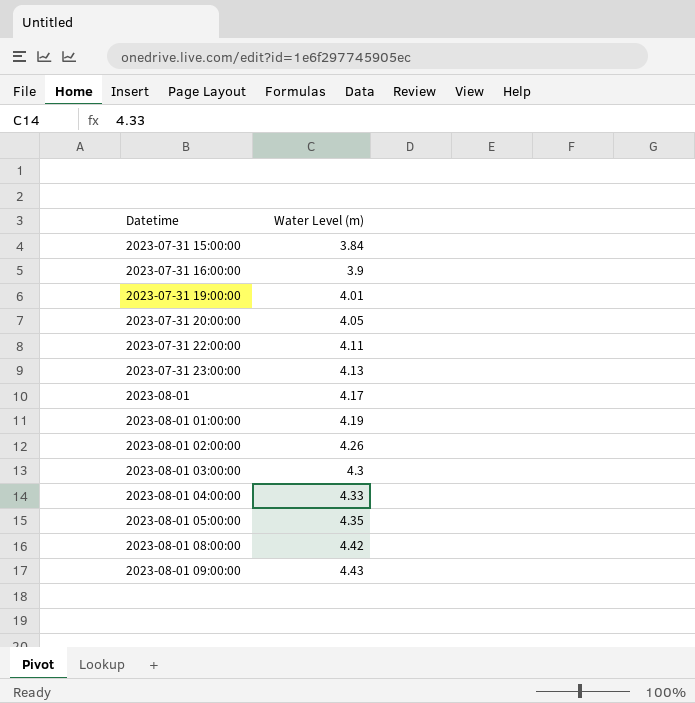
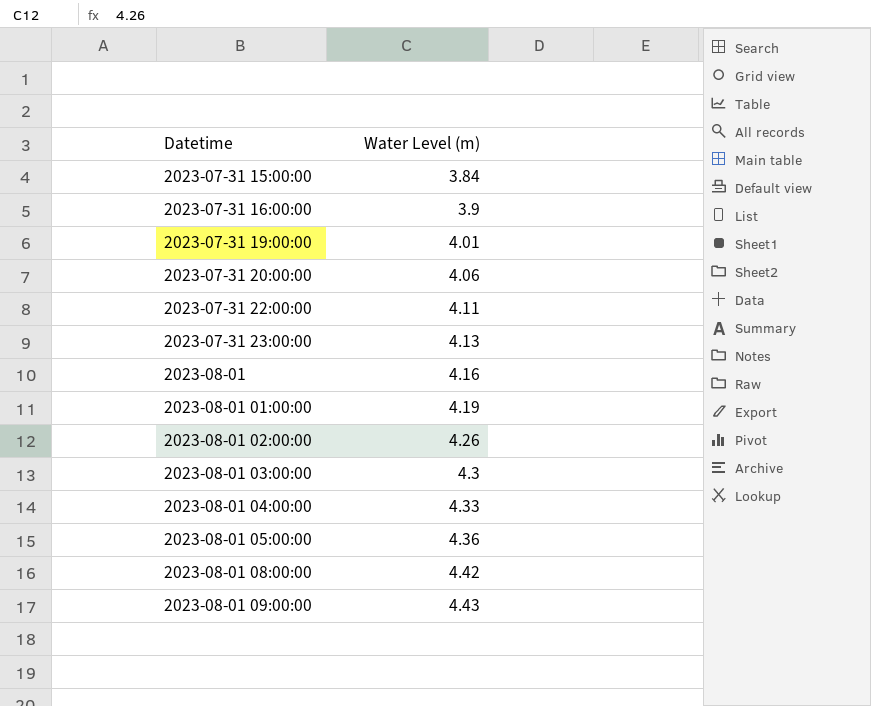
2023-07-31 20:00:00 | Water Level (m): 4.05 -> 4.06
2023-08-01 | Water Level (m): 4.17 -> 4.16
2023-08-01 05:00:00 | Water Level (m): 4.35 -> 4.36

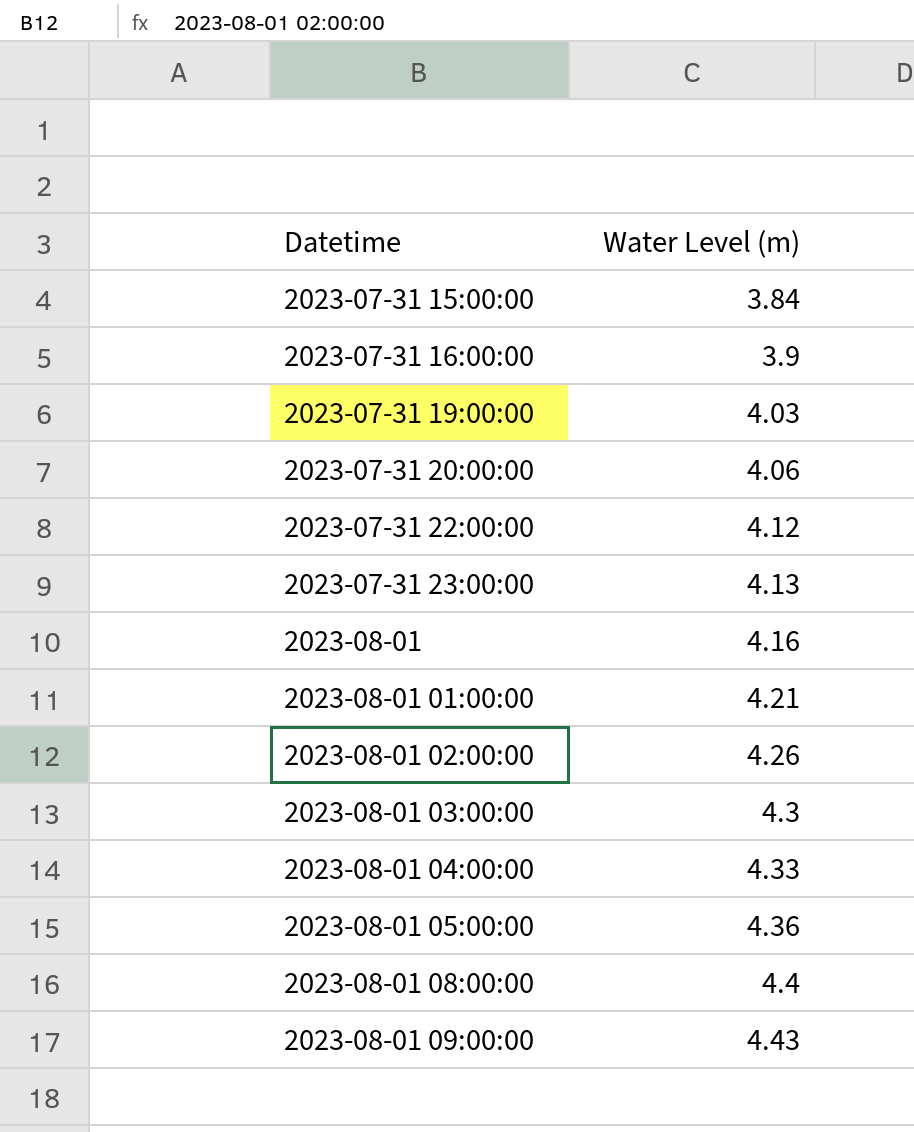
2023-07-31 19:00:00 | Water Level (m): 4.01 -> 4.03
2023-07-31 22:00:00 | Water Level (m): 4.11 -> 4.12
2023-08-01 01:00:00 | Water Level (m): 4.19 -> 4.21
2023-08-01 08:00:00 | Water Level (m): 4.42 -> 4.4

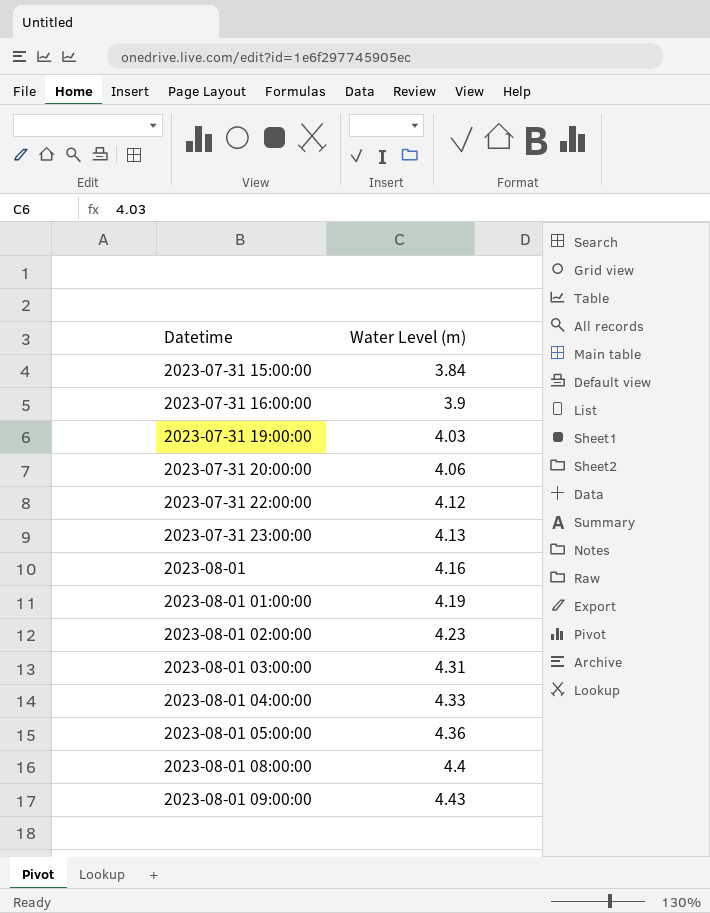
2023-08-01 01:00:00 | Water Level (m): 4.21 -> 4.19
2023-08-01 02:00:00 | Water Level (m): 4.26 -> 4.23
2023-08-01 03:00:00 | Water Level (m): 4.3 -> 4.31

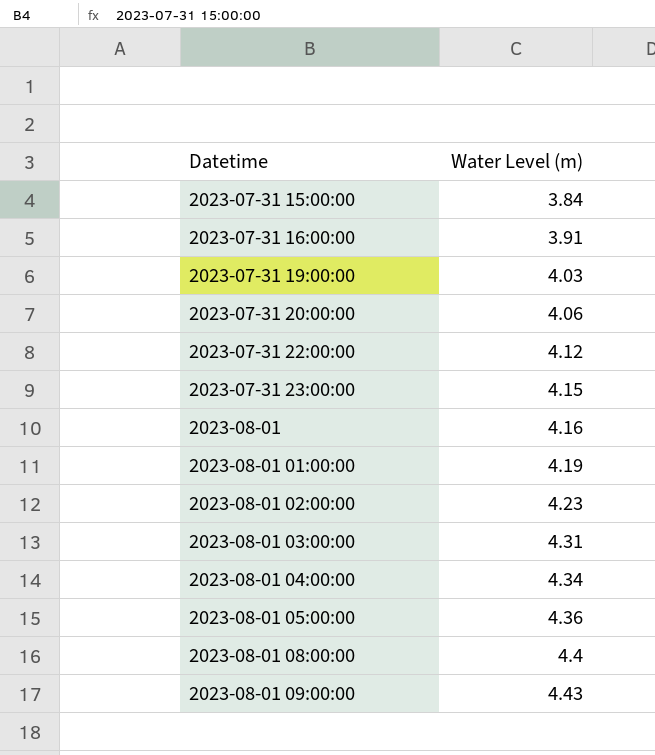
2023-07-31 16:00:00 | Water Level (m): 3.9 -> 3.91
2023-07-31 23:00:00 | Water Level (m): 4.13 -> 4.15
2023-08-01 04:00:00 | Water Level (m): 4.33 -> 4.34

